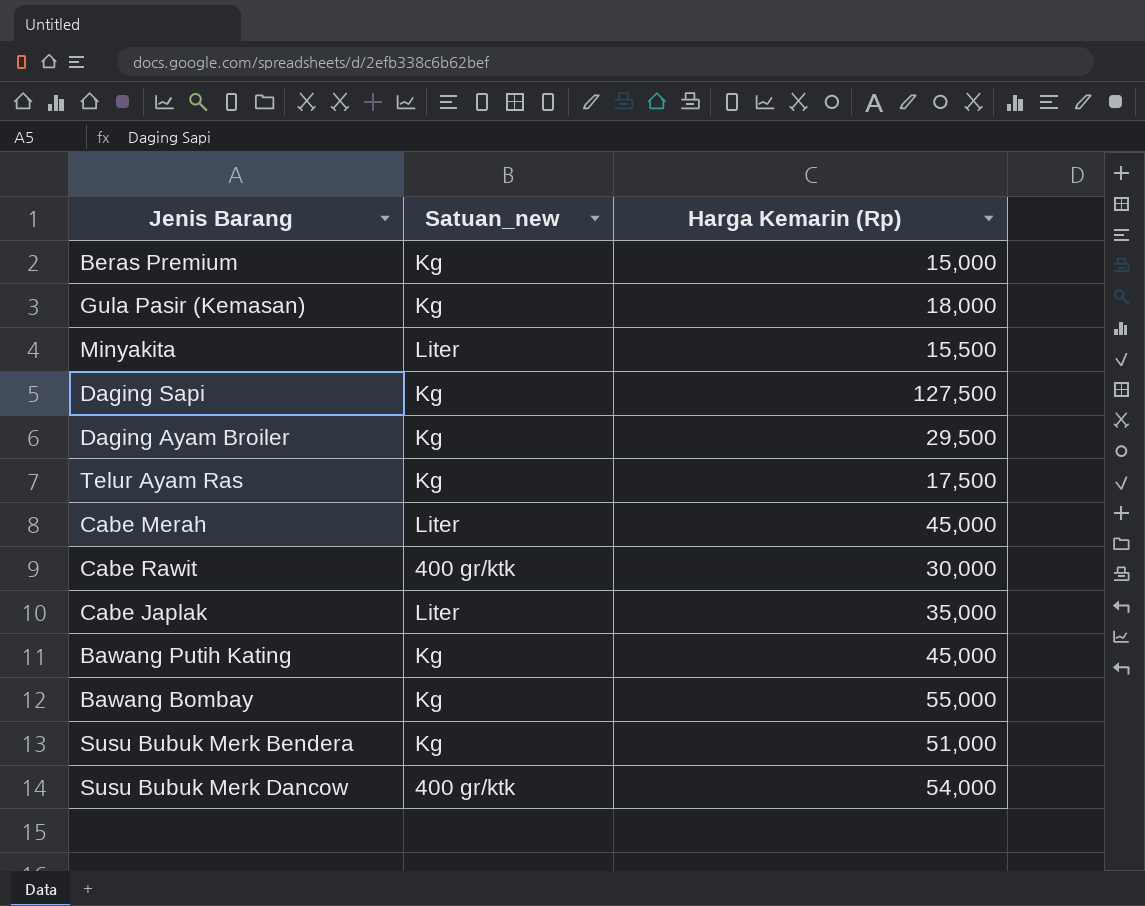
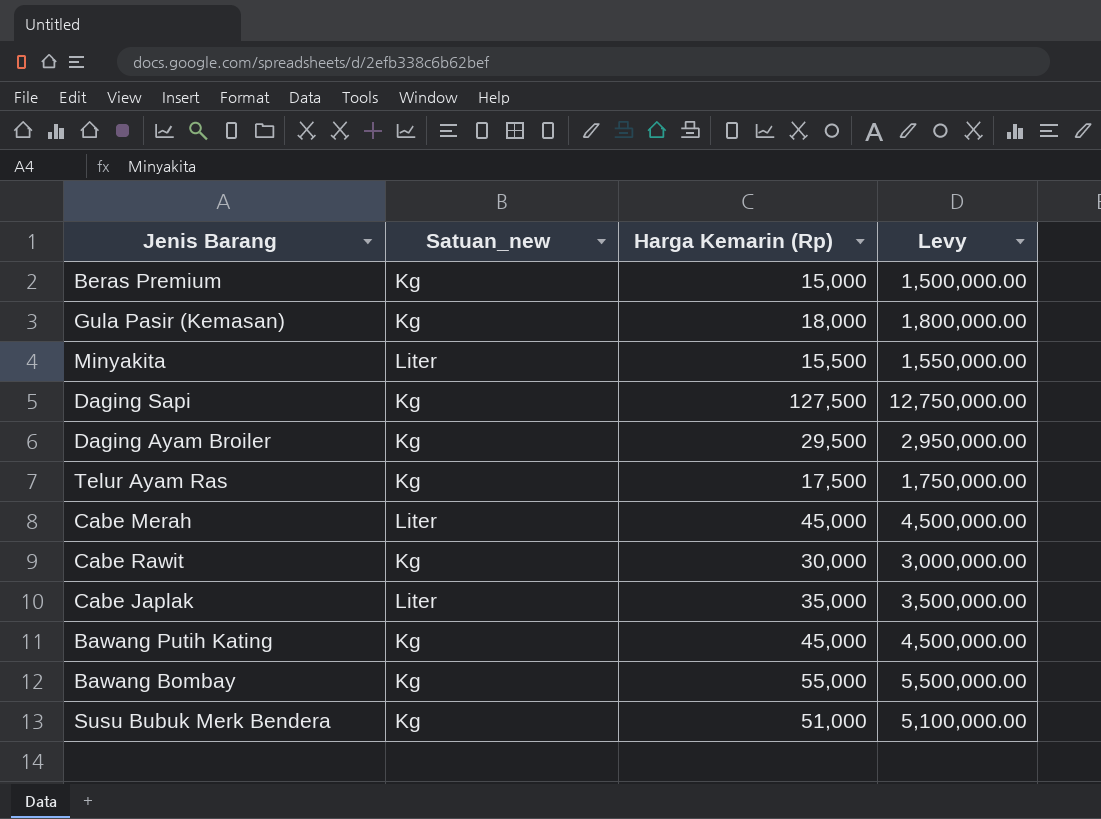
column Levy | formula: none -> [Harga Kemarin (Rp)] * 100
row Susu Bubuk Merk Dancow: 400 gr/ktk | 54,000 -> none
Cabe Rawit | Satuan_new: 400 gr/ktk -> Kg

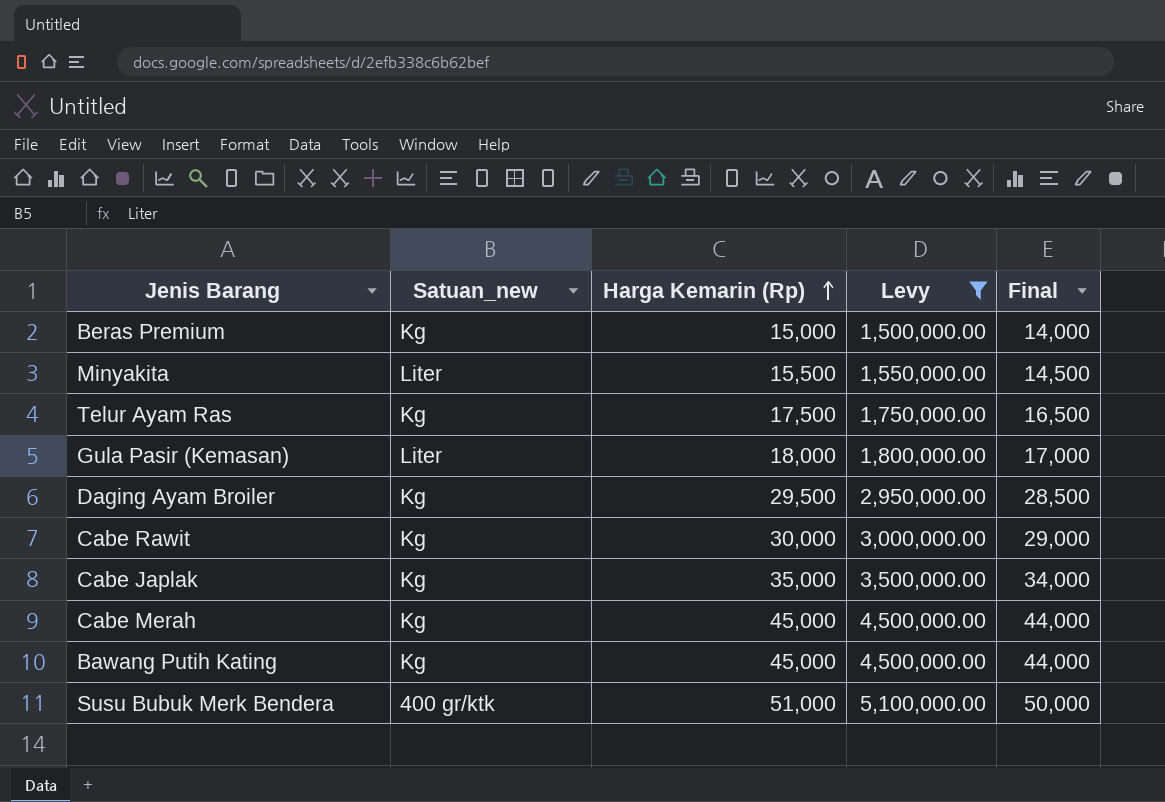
filter: none -> Levy <= 5,100,000.00
row order: none -> Harga Kemarin (Rp) ascending
column Final | formula: none -> [Harga Kemarin (Rp)] - 1000
Gula Pasir (Kemasan) | Satuan_new: Kg -> Liter
Cabe Japlak | Satuan_new: Liter -> Kg
Cabe Merah | Satuan_new: Liter -> Kg
Susu Bubuk Merk Bendera | Satuan_new: Kg -> 400 gr/ktk

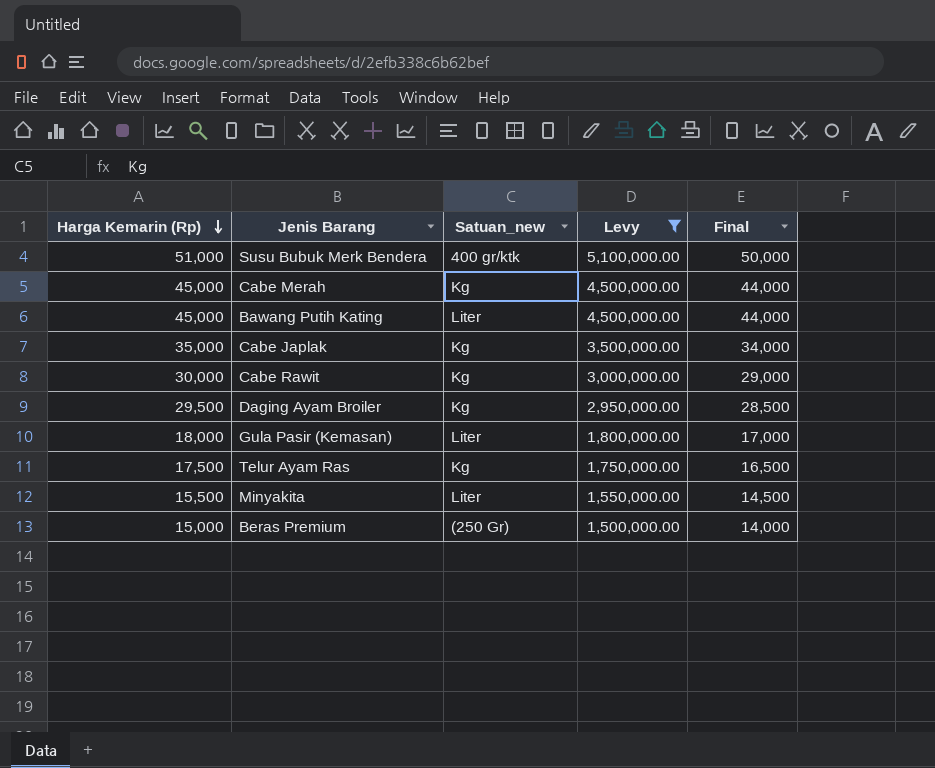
row order: Harga Kemarin (Rp) ascending -> Harga Kemarin (Rp) descending
column Harga Kemarin (Rp) | position: 3 -> 1
Bawang Putih Kating | Satuan_new: Kg -> Liter
Beras Premium | Satuan_new: Kg -> (250 Gr)

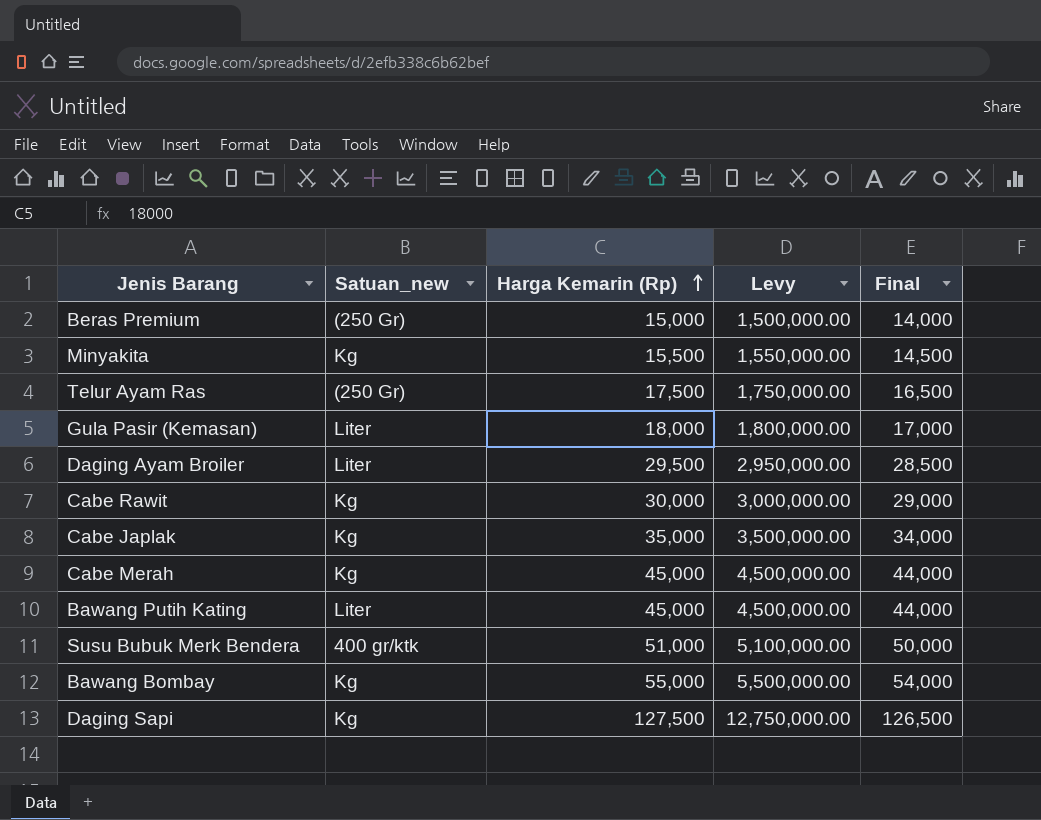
filter: Levy <= 5,100,000.00 -> none
row order: Harga Kemarin (Rp) descending -> Harga Kemarin (Rp) ascending
column Harga Kemarin (Rp) | position: 1 -> 3
Minyakita | Satuan_new: Liter -> Kg
Telur Ayam Ras | Satuan_new: Kg -> (250 Gr)
Daging Ayam Broiler | Satuan_new: Kg -> Liter

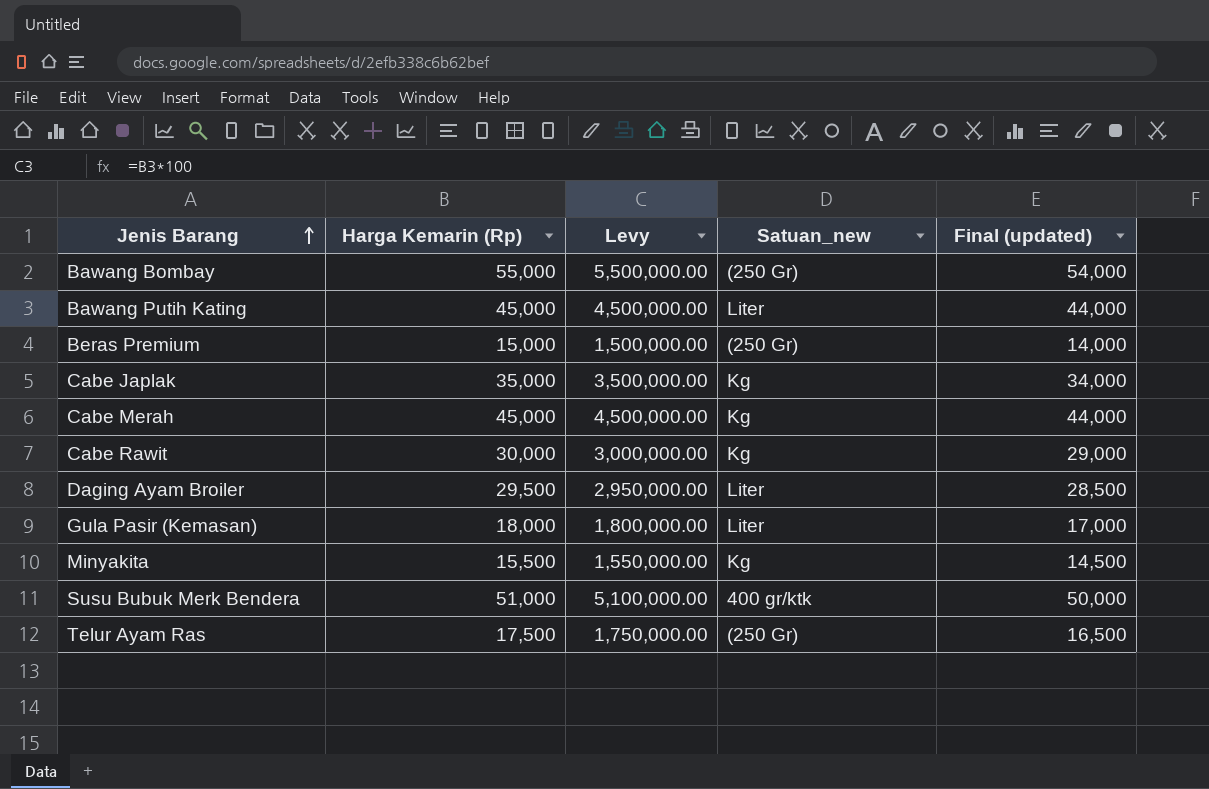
row order: Harga Kemarin (Rp) ascending -> Jenis Barang ascending
column Satuan_new | position: 2 -> 4
column name: Final -> Final (updated)
row Daging Sapi: Kg | 127,500 | 12,750,000.00 | 126,500 -> none
Bawang Bombay | Satuan_new: Kg -> (250 Gr)

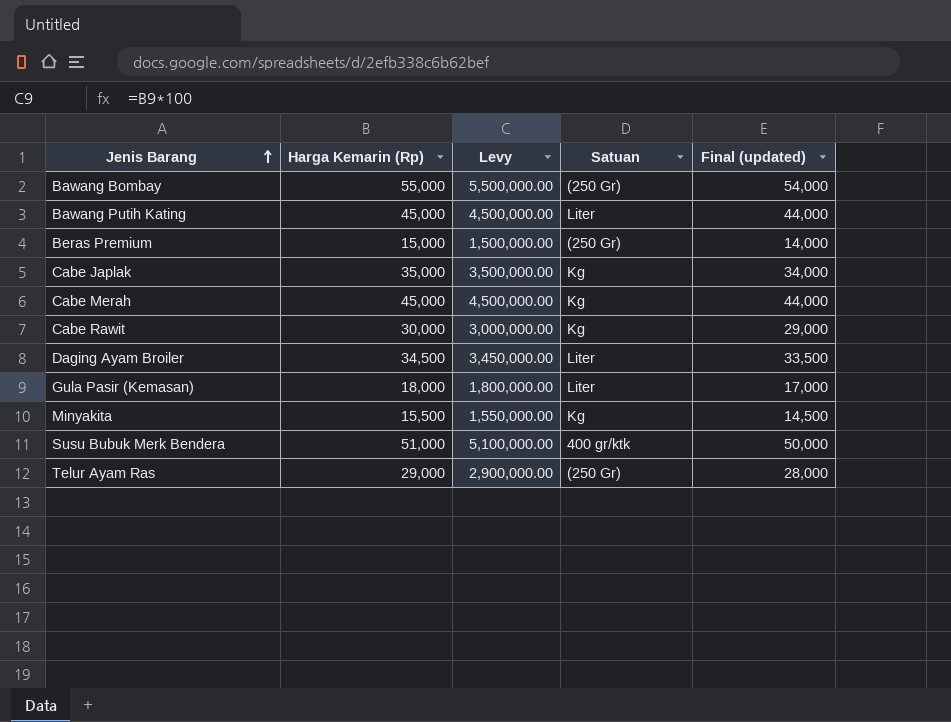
column name: Satuan_new -> Satuan
Daging Ayam Broiler | Harga Kemarin (Rp): 29,500 -> 34,500
Daging Ayam Broiler | Levy: 2,950,000.00 -> 3,450,000.00
Daging Ayam Broiler | Final (updated): 28,500 -> 33,500
Telur Ayam Ras | Harga Kemarin (Rp): 17,500 -> 29,000
Telur Ayam Ras | Levy: 1,750,000.00 -> 2,900,000.00
Telur Ayam Ras | Final (updated): 16,500 -> 28,000

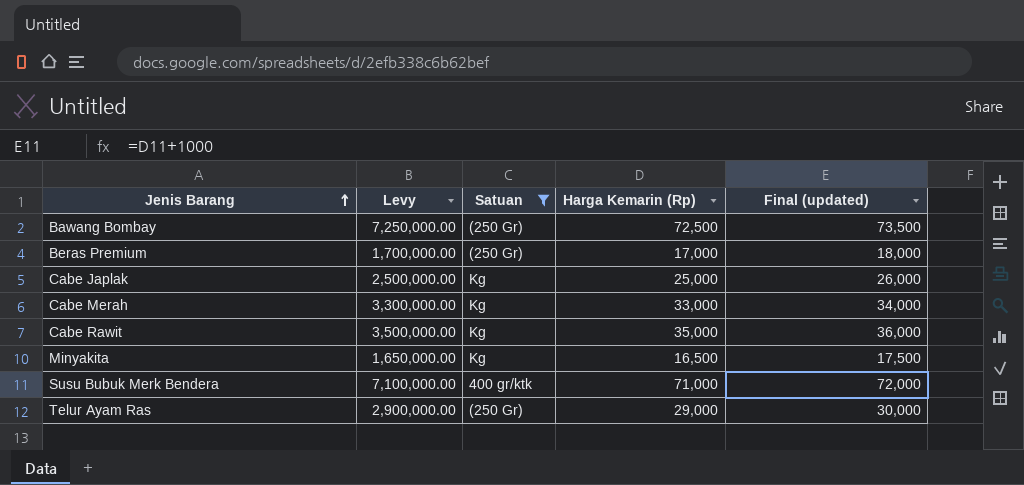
filter: none -> Satuan != Liter
column Harga Kemarin (Rp) | position: 2 -> 4
column Final (updated) | formula: [Harga Kemarin (Rp)] - 1000 -> [Harga Kemarin (Rp)] + 1000
Bawang Bombay | Levy: 5,500,000.00 -> 7,250,000.00
Bawang Bombay | Harga Kemarin (Rp): 55,000 -> 72,500
Beras Premium | Levy: 1,500,000.00 -> 1,700,000.00
Beras Premium | Harga Kemarin (Rp): 15,000 -> 17,000
Cabe Japlak | Levy: 3,500,000.00 -> 2,500,000.00
Cabe Japlak | Harga Kemarin (Rp): 35,000 -> 25,000
Cabe Merah | Levy: 4,500,000.00 -> 3,300,000.00
Cabe Merah | Harga Kemarin (Rp): 45,000 -> 33,000
Cabe Rawit | Levy: 3,000,000.00 -> 3,500,000.00
Cabe Rawit | Harga Kemarin (Rp): 30,000 -> 35,000
Minyakita | Levy: 1,550,000.00 -> 1,650,000.00
Minyakita | Harga Kemarin (Rp): 15,500 -> 16,500
Susu Bubuk Merk Bendera | Levy: 5,100,000.00 -> 7,100,000.00
Susu Bubuk Merk Bendera | Harga Kemarin (Rp): 51,000 -> 71,000

